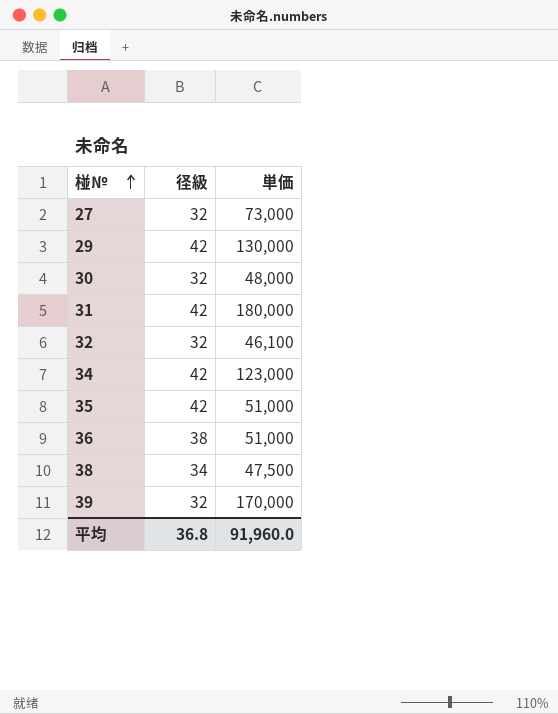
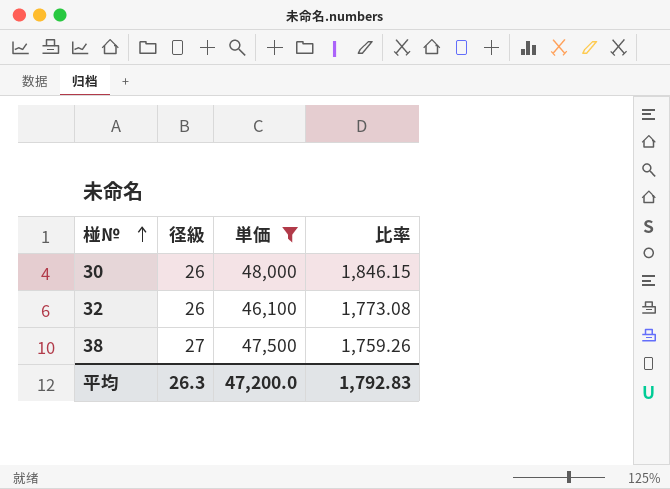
filter: none -> 単価 <= 48,000
column 比率 | formula: none -> [単価] / [径級]
30 | 径級: 32 -> 26
32 | 径級: 32 -> 26
38 | 径級: 34 -> 27
平均 | 径級: 36.8 -> 26.3
平均 | 単価: 91,960.0 -> 47,200.0

